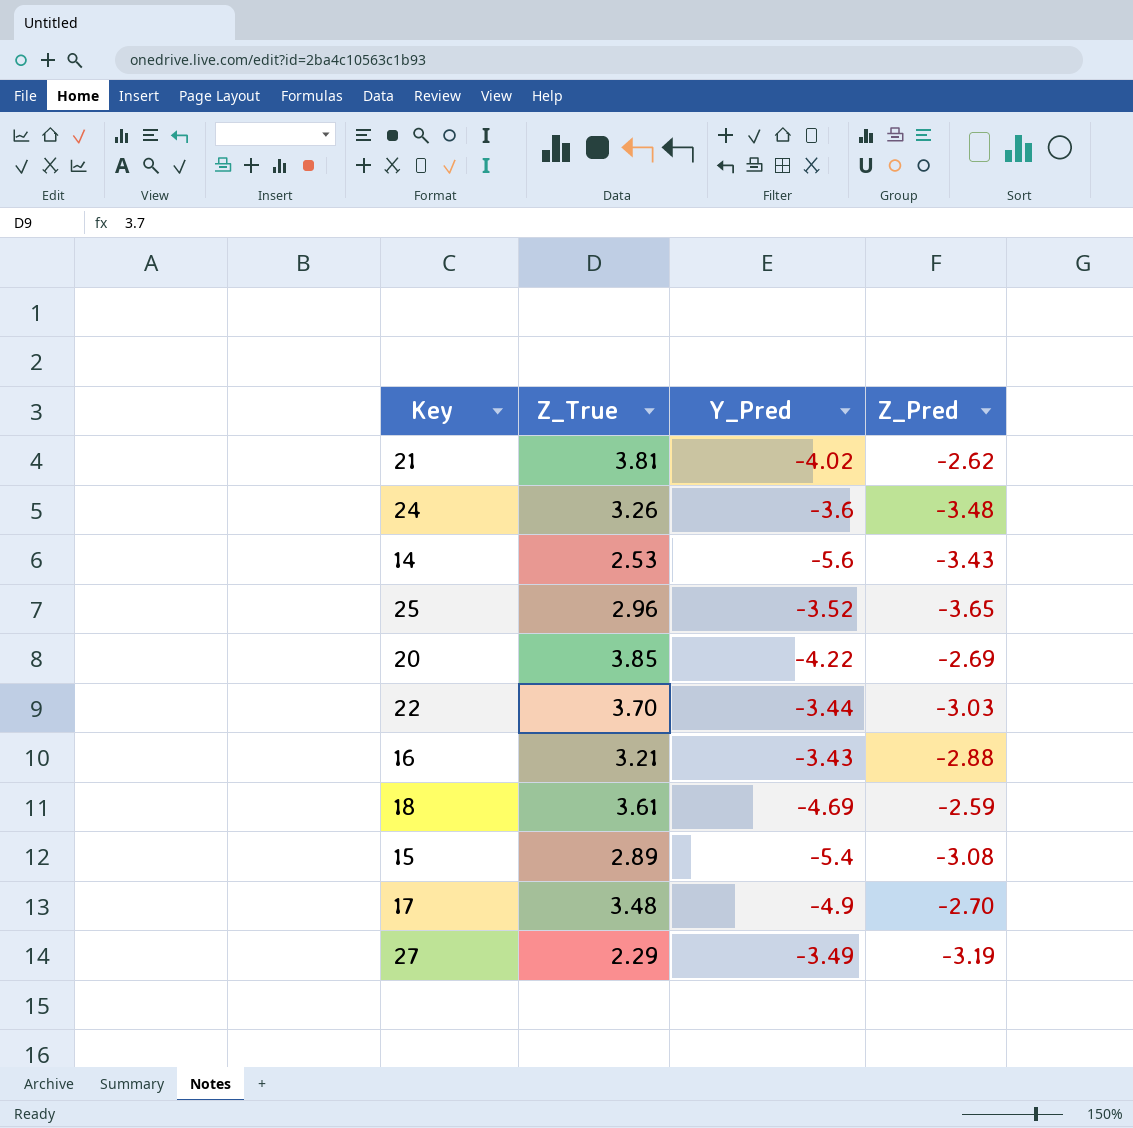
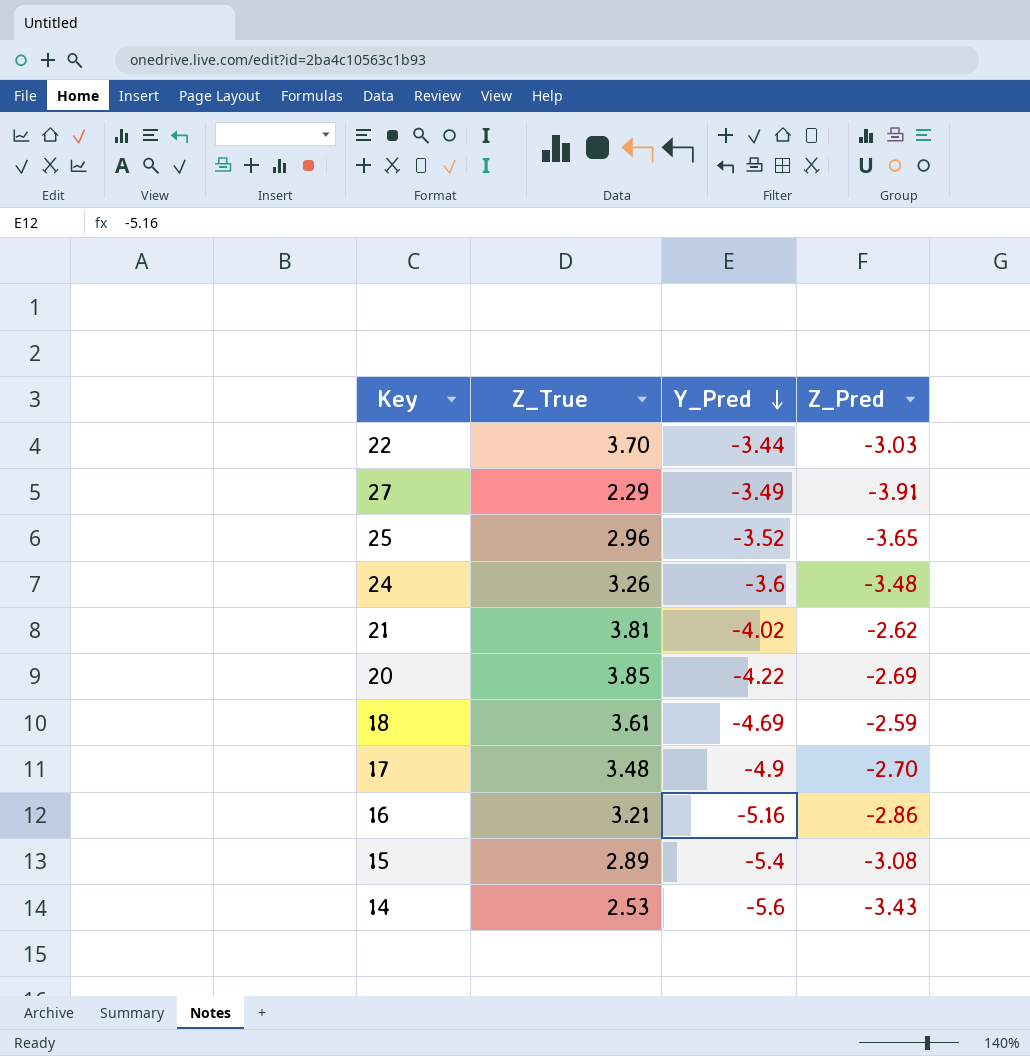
row order: none -> Y_Pred descending
27 | Z_Pred: -3.19 -> -3.91
16 | Y_Pred: -3.43 -> -5.16
16 | Z_Pred: -2.88 -> -2.86

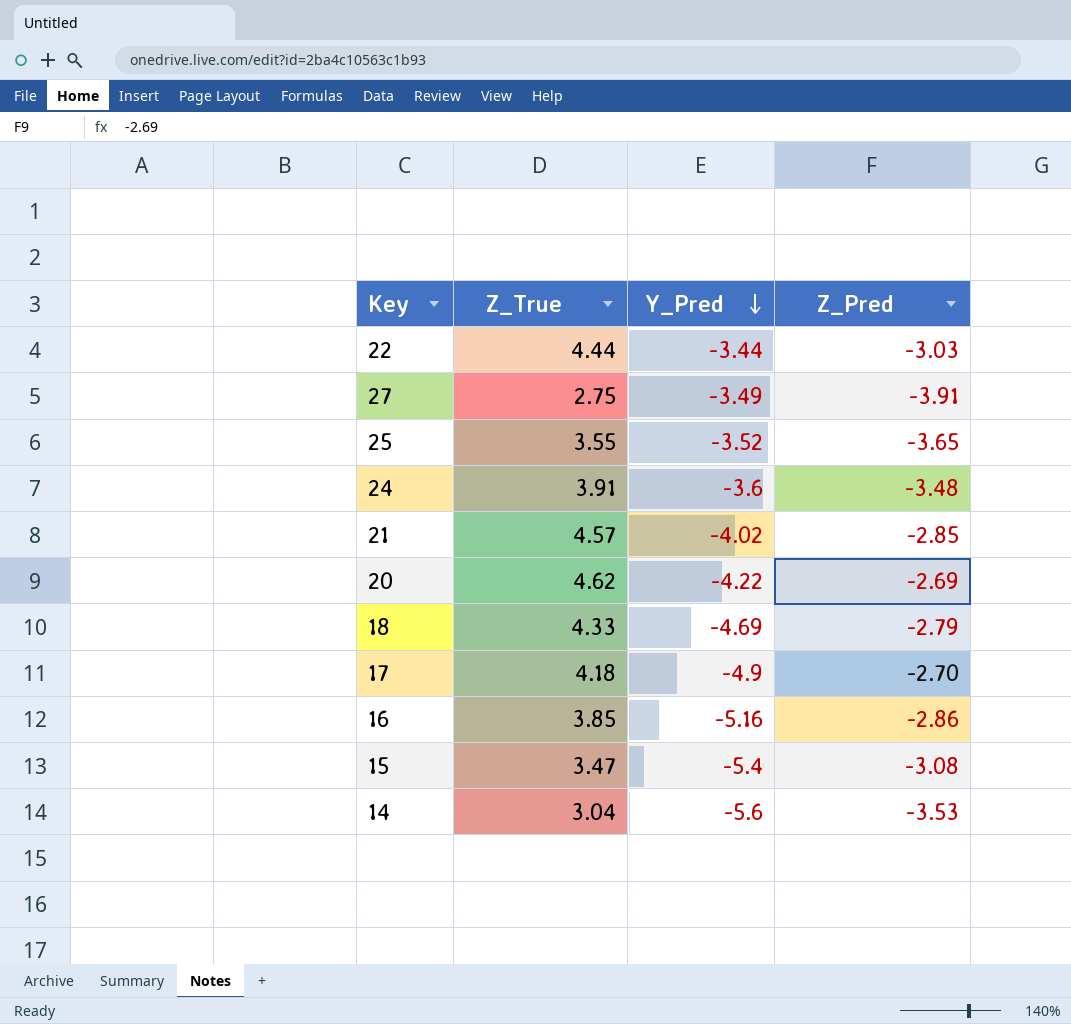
22 | Z_True: 3.70 -> 4.44
27 | Z_True: 2.29 -> 2.75
25 | Z_True: 2.96 -> 3.55
24 | Z_True: 3.26 -> 3.91
21 | Z_True: 3.81 -> 4.57
21 | Z_Pred: -2.62 -> -2.85
20 | Z_True: 3.85 -> 4.62
18 | Z_True: 3.61 -> 4.33
18 | Z_Pred: -2.59 -> -2.79
17 | Z_True: 3.48 -> 4.18
16 | Z_True: 3.21 -> 3.85
15 | Z_True: 2.89 -> 3.47
14 | Z_True: 2.53 -> 3.04
14 | Z_Pred: -3.43 -> -3.53

